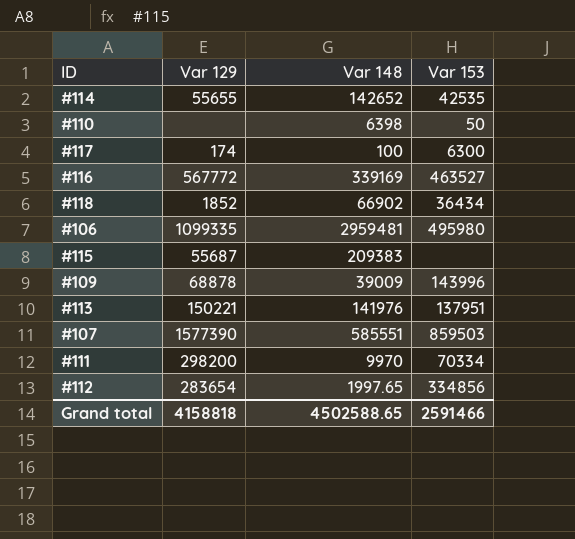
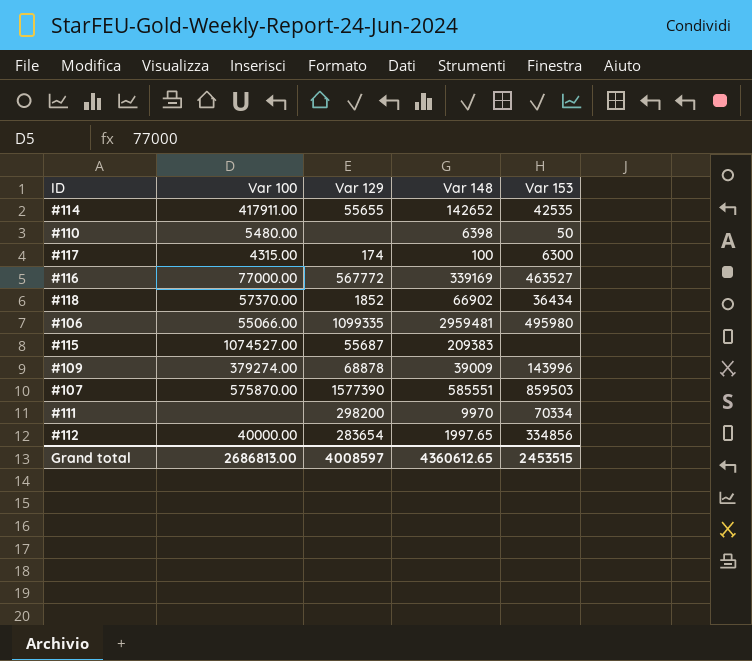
column Var 100 | position: none -> 2
row #113: 150221 | 141976 | 137951 -> none
Grand total | Var 129: 4158818 -> 4008597
Grand total | Var 148: 4502588.65 -> 4360612.65
Grand total | Var 153: 2591466 -> 2453515

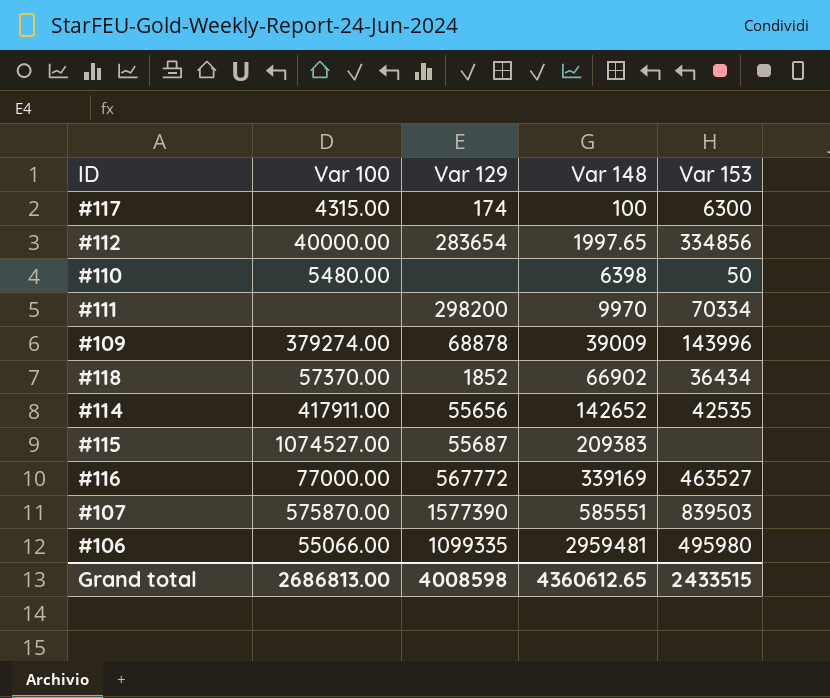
row order: none -> Var 148 ascending
#114 | Var 129: 55655 -> 55656
#107 | Var 153: 859503 -> 839503
Grand total | Var 129: 4008597 -> 4008598
Grand total | Var 153: 2453515 -> 2433515

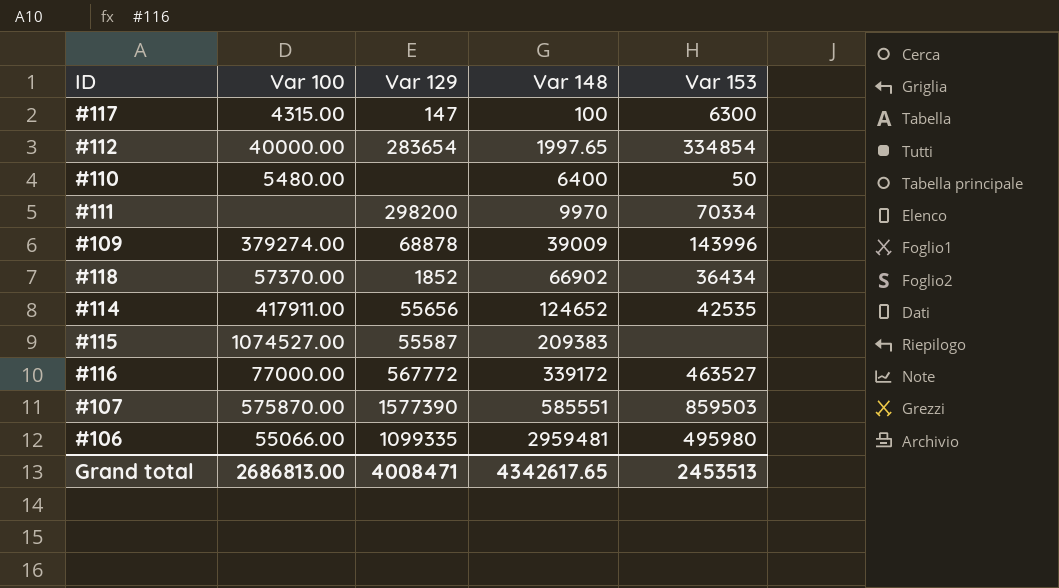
#117 | Var 129: 174 -> 147
#112 | Var 153: 334856 -> 334854
#110 | Var 148: 6398 -> 6400
#114 | Var 148: 142652 -> 124652
#115 | Var 129: 55687 -> 55587
#116 | Var 148: 339169 -> 339172
#107 | Var 153: 839503 -> 859503
Grand total | Var 129: 4008598 -> 4008471
Grand total | Var 148: 4360612.65 -> 4342617.65
Grand total | Var 153: 2433515 -> 2453513

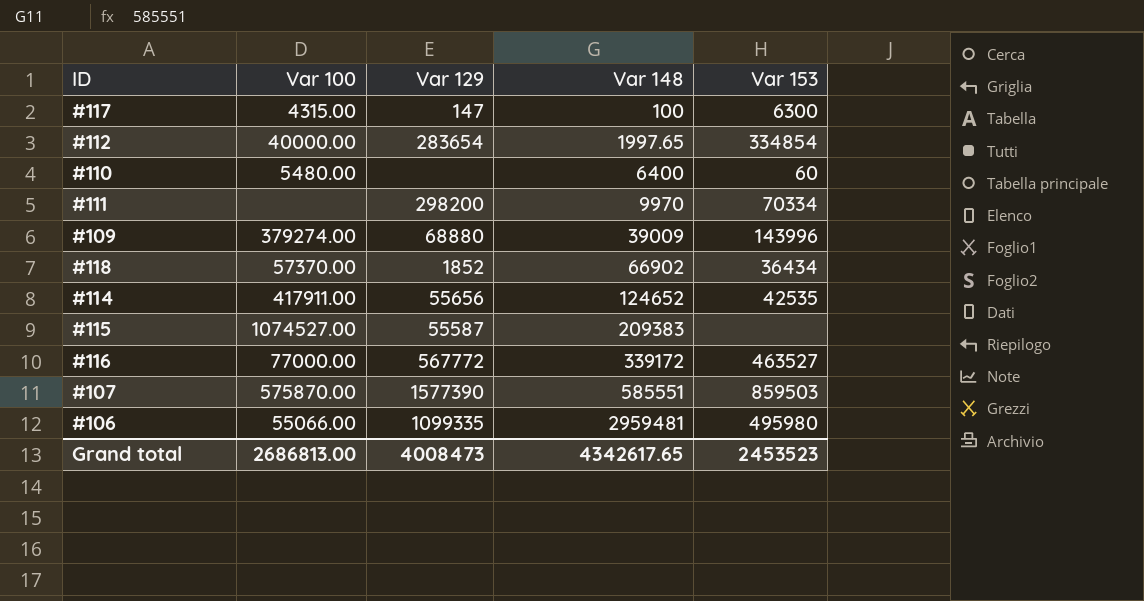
#110 | Var 153: 50 -> 60
#109 | Var 129: 68878 -> 68880
Grand total | Var 129: 4008471 -> 4008473
Grand total | Var 153: 2453513 -> 2453523

